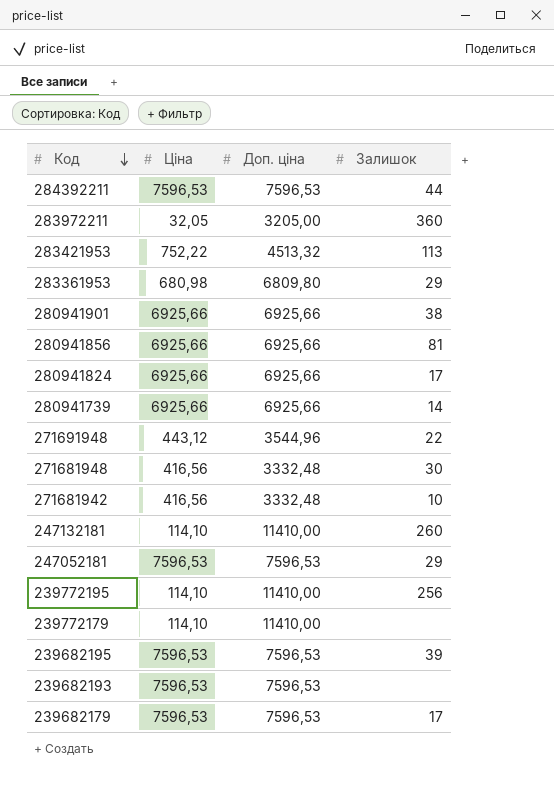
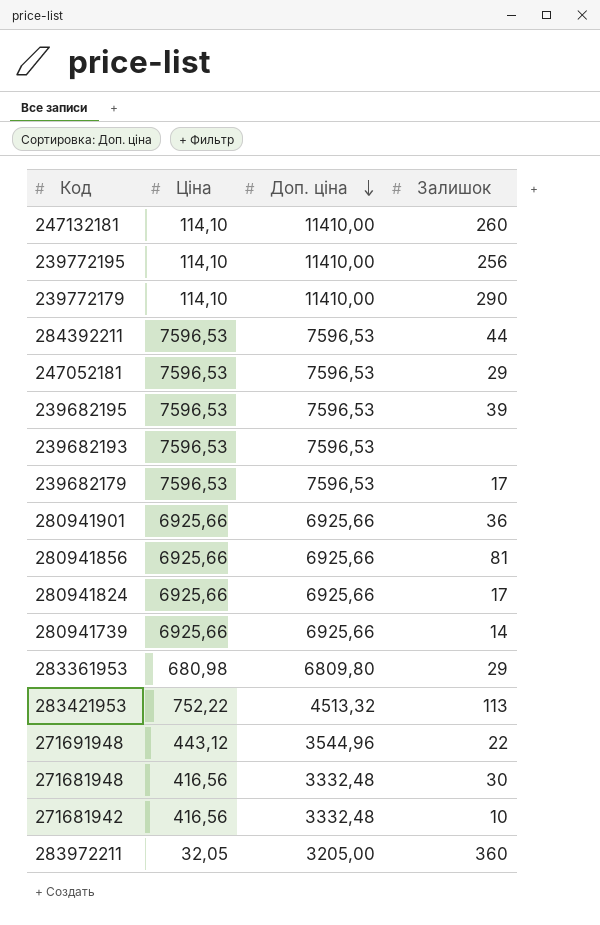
row order: Код descending -> Доп. ціна descending
239772179 | Залишок: none -> 290
280941901 | Залишок: 38 -> 36

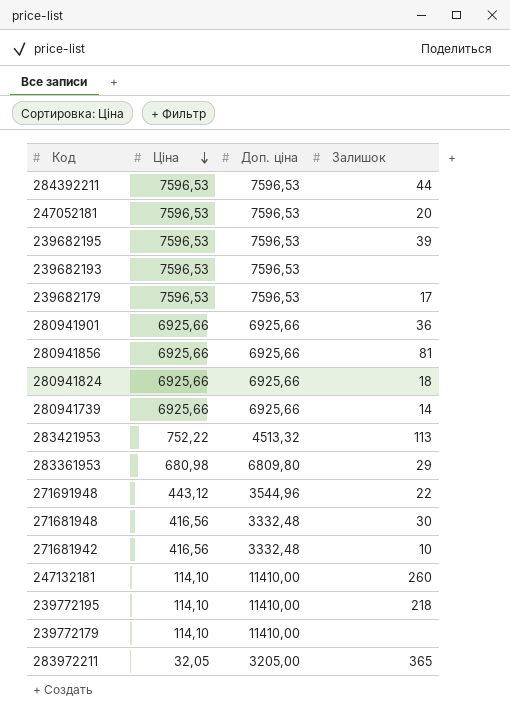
row order: Доп. ціна descending -> Ціна descending
247052181 | Залишок: 29 -> 20
280941824 | Залишок: 17 -> 18
239772195 | Залишок: 256 -> 218
239772179 | Залишок: 290 -> none
283972211 | Залишок: 360 -> 365

